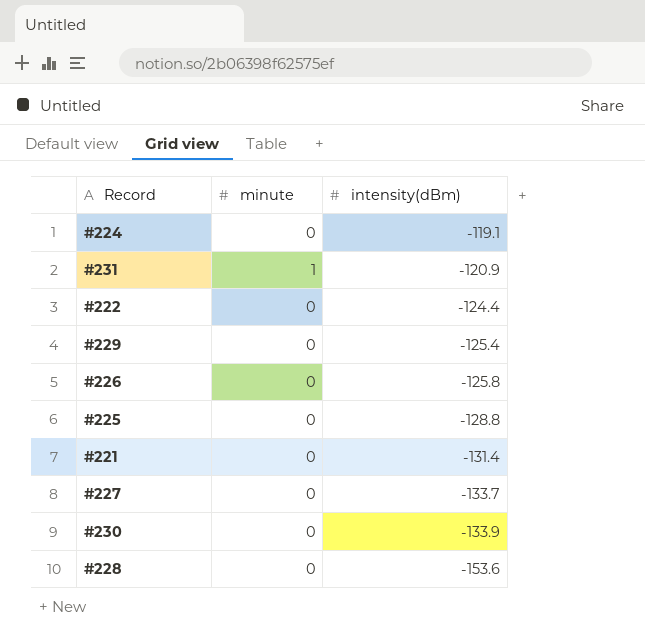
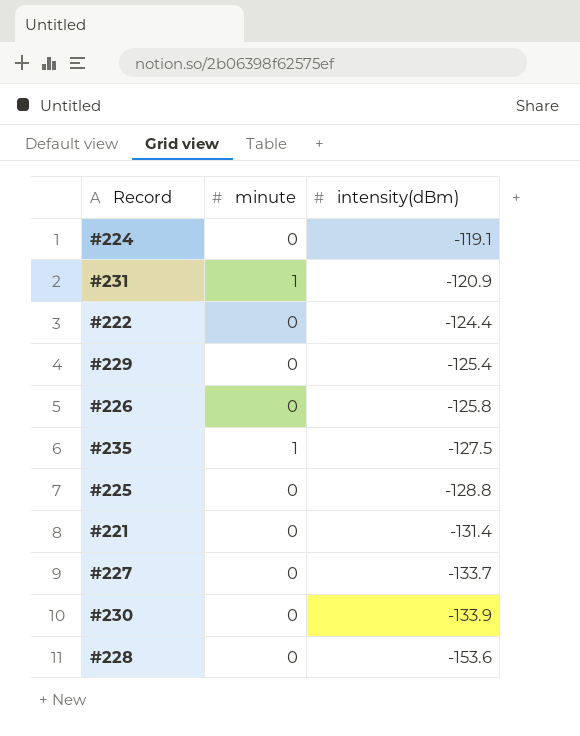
row #235: none -> 1 | -127.5

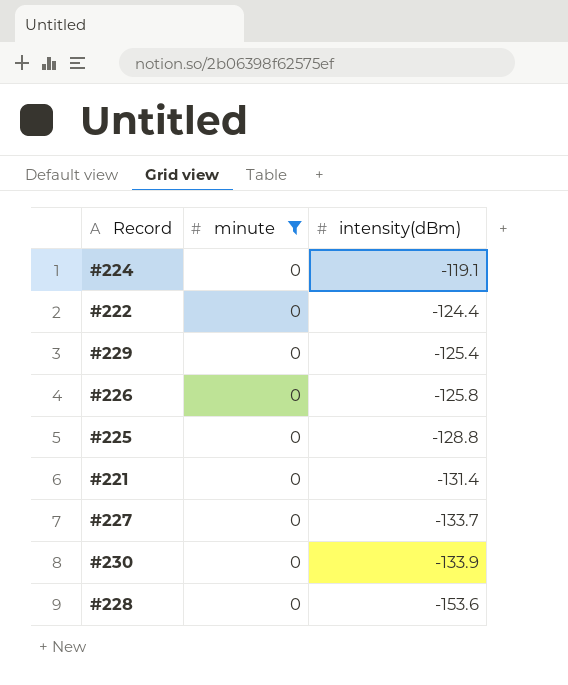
filter: none -> minute = 0

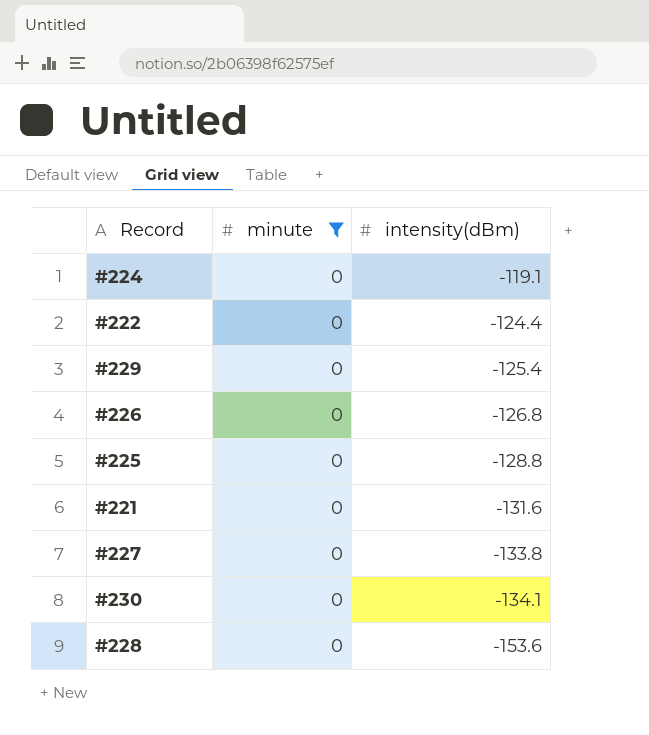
#226 | intensity(dBm): -125.8 -> -126.8
#221 | intensity(dBm): -131.4 -> -131.6
#227 | intensity(dBm): -133.7 -> -133.8
#230 | intensity(dBm): -133.9 -> -134.1

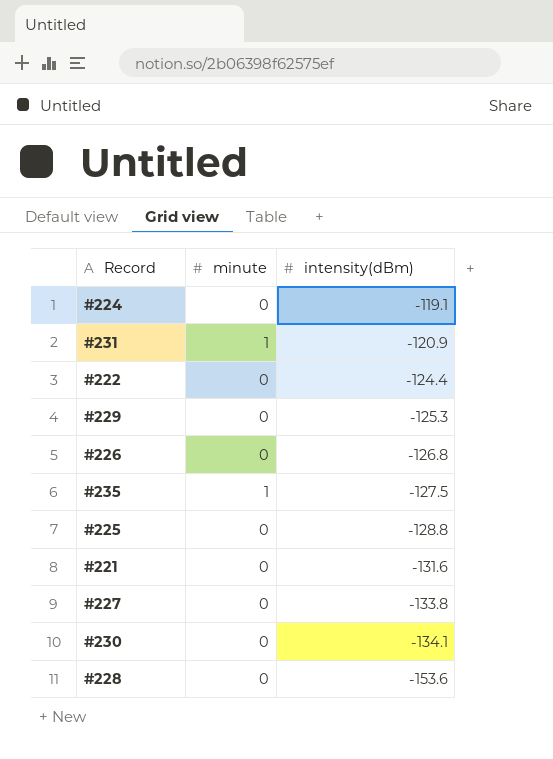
filter: minute = 0 -> none
#229 | intensity(dBm): -125.4 -> -125.3

